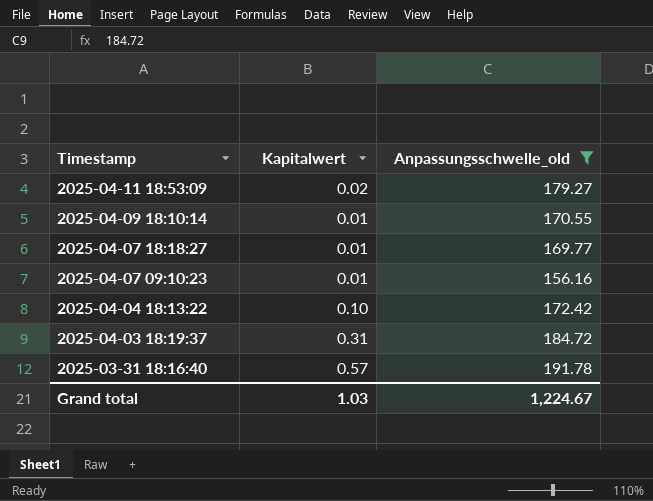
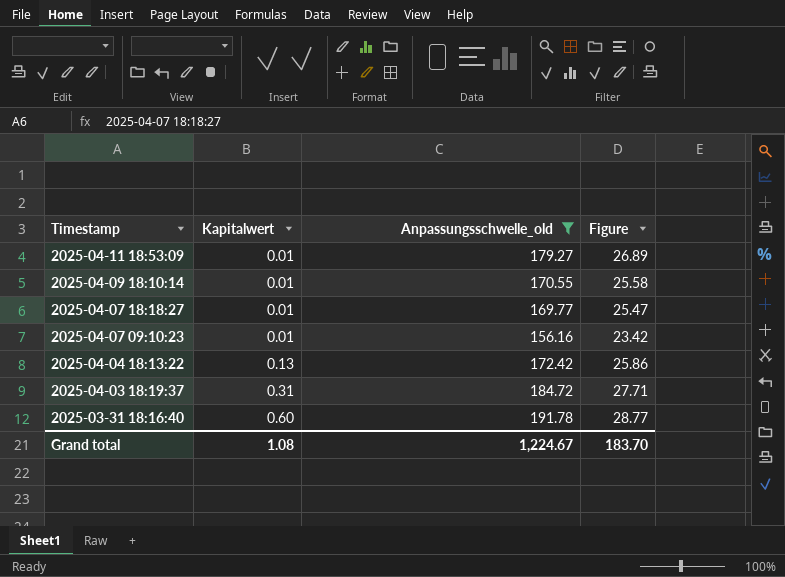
column Figure | formula: none -> [Anpassungsschwelle_old] * 0.15
2025-04-11 18:53:09 | Kapitalwert: 0.02 -> 0.01
2025-04-04 18:13:22 | Kapitalwert: 0.10 -> 0.13
2025-03-31 18:16:40 | Kapitalwert: 0.57 -> 0.60
Grand total | Kapitalwert: 1.03 -> 1.08

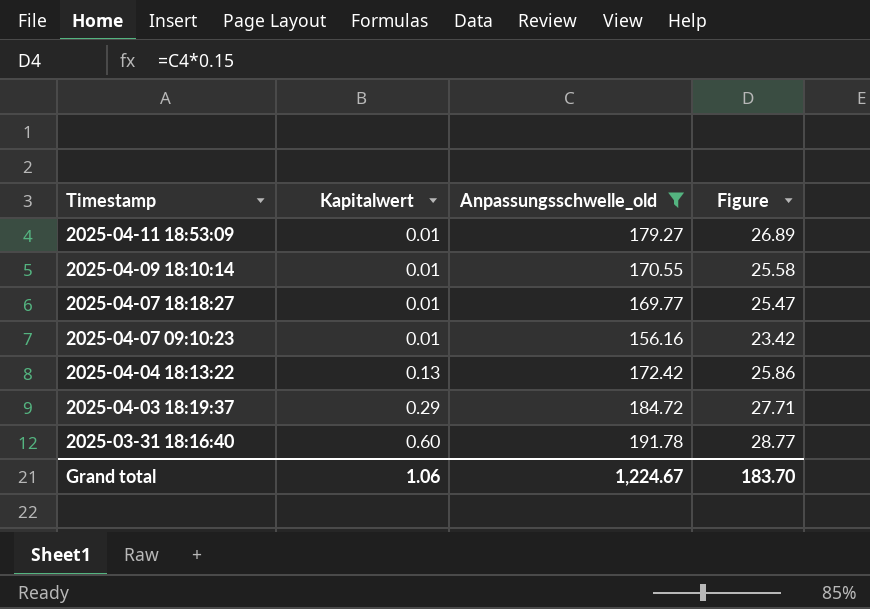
2025-04-03 18:19:37 | Kapitalwert: 0.31 -> 0.29
Grand total | Kapitalwert: 1.08 -> 1.06

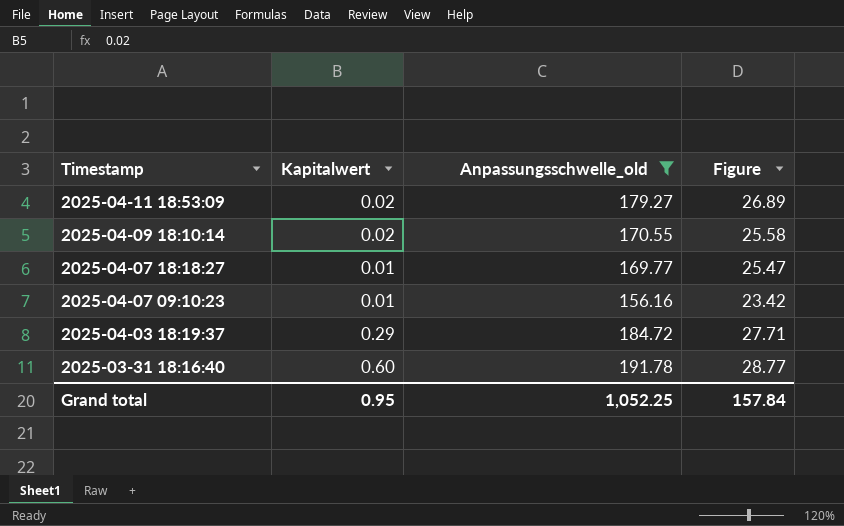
row 2025-04-04 18:13:22: 0.13 | 172.42 | 25.86 -> none
2025-04-11 18:53:09 | Kapitalwert: 0.01 -> 0.02
2025-04-09 18:10:14 | Kapitalwert: 0.01 -> 0.02
Grand total | Kapitalwert: 1.06 -> 0.95
Grand total | Anpassungsschwelle_old: 1,224.67 -> 1,052.25
Grand total | Figure: 183.70 -> 157.84

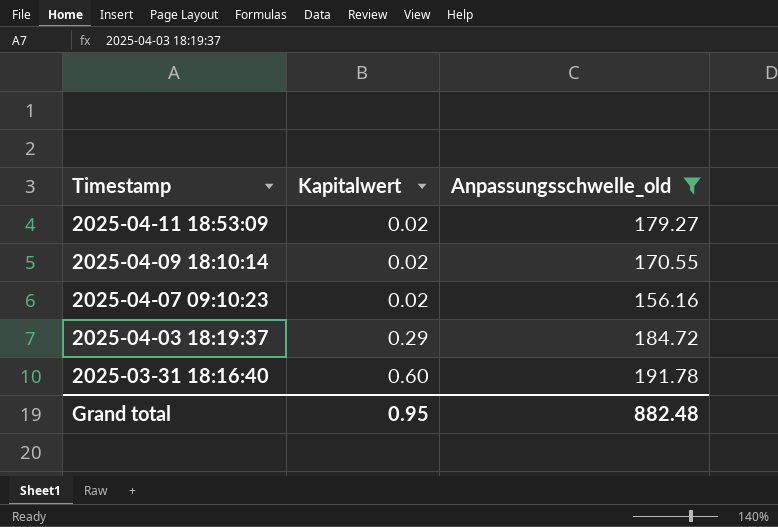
column Figure | formula: [Anpassungsschwelle_old] * 0.15 -> none
row 2025-04-07 18:18:27: 0.01 | 169.77 | 25.47 -> none
2025-04-07 09:10:23 | Kapitalwert: 0.01 -> 0.02
Grand total | Anpassungsschwelle_old: 1,052.25 -> 882.48

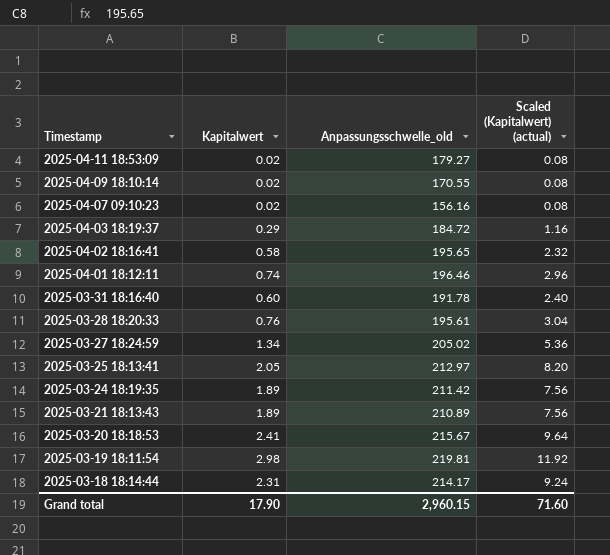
filter: Anpassungsschwelle_old <= 191.78 -> none
column Scaled (Kapitalwert) (actual) | formula: none -> [Kapitalwert] * 4
Grand total | Kapitalwert: 0.95 -> 17.90
Grand total | Anpassungsschwelle_old: 882.48 -> 2,960.15

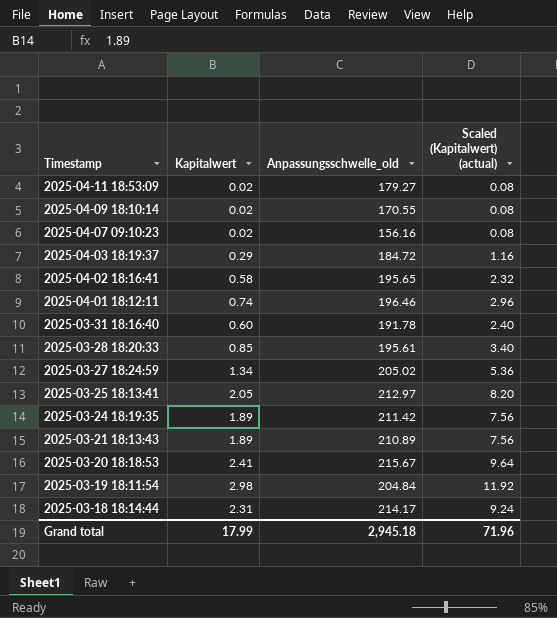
2025-03-28 18:20:33 | Kapitalwert: 0.76 -> 0.85
2025-03-28 18:20:33 | Scaled (Kapitalwert) (actual): 3.04 -> 3.40
2025-03-19 18:11:54 | Anpassungsschwelle_old: 219.81 -> 204.84
Grand total | Kapitalwert: 17.90 -> 17.99
Grand total | Anpassungsschwelle_old: 2,960.15 -> 2,945.18
Grand total | Scaled (Kapitalwert) (actual): 71.60 -> 71.96

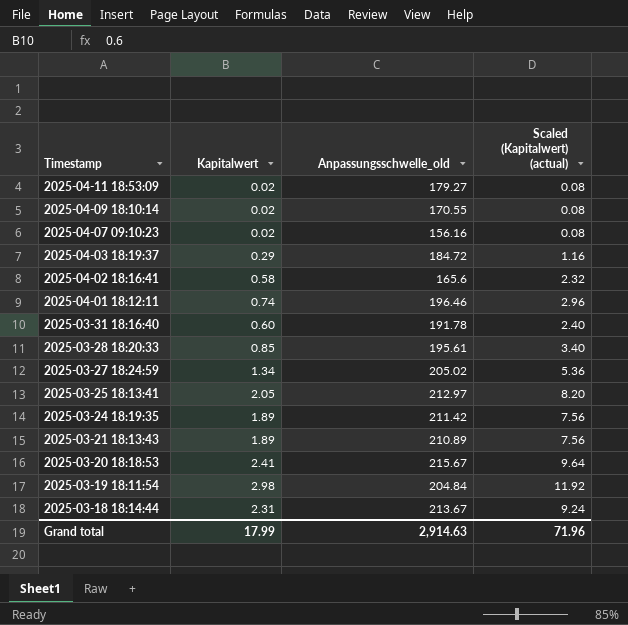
2025-04-02 18:16:41 | Anpassungsschwelle_old: 195.65 -> 165.6
2025-03-18 18:14:44 | Anpassungsschwelle_old: 214.17 -> 213.67
Grand total | Anpassungsschwelle_old: 2,945.18 -> 2,914.63

